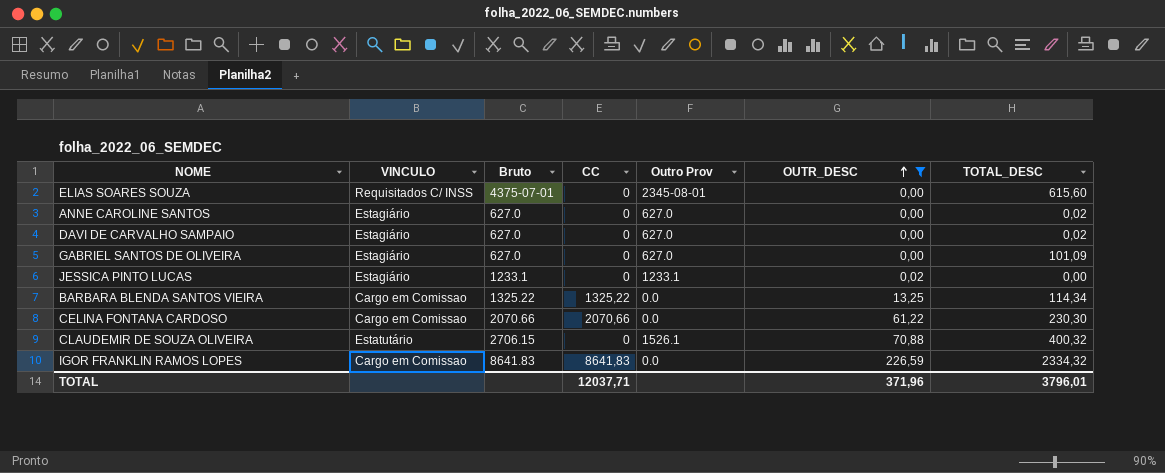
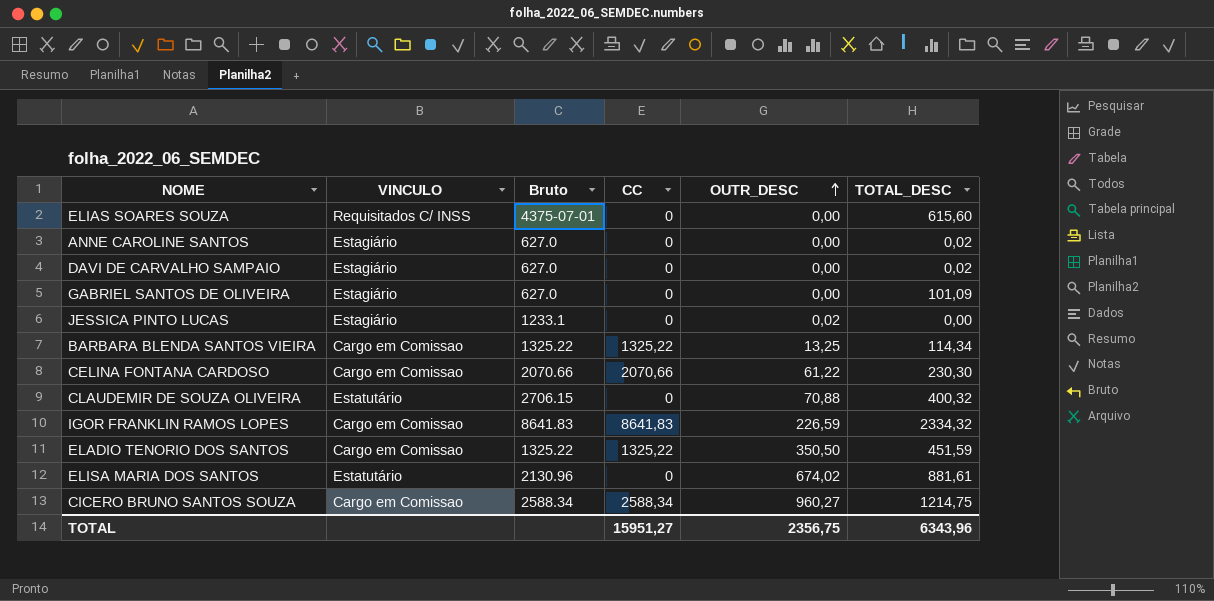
filter: OUTR_DESC <= 226,59 -> none
column Outro Prov | position: 5 -> none
TOTAL | CC: 12037,71 -> 15951,27
TOTAL | OUTR_DESC: 371,96 -> 2356,75
TOTAL | TOTAL_DESC: 3796,01 -> 6343,96

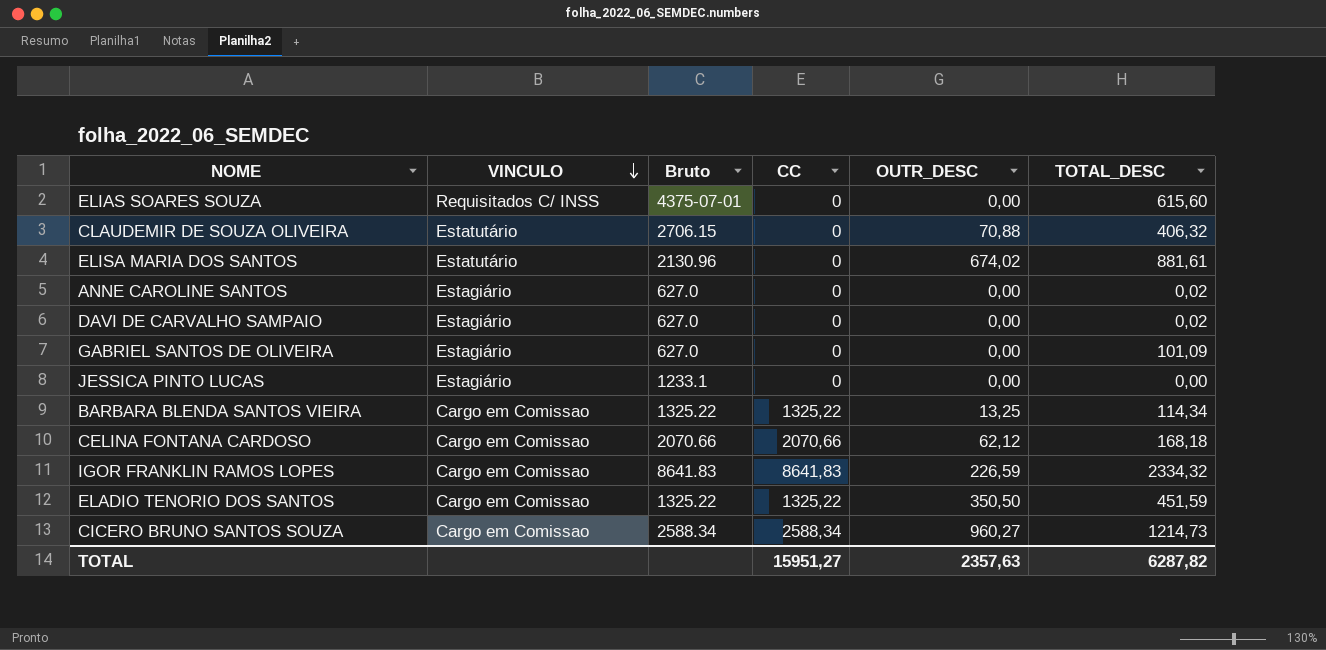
row order: OUTR_DESC ascending -> VINCULO descending
CLAUDEMIR DE SOUZA OLIVEIRA | TOTAL_DESC: 400,32 -> 406,32
JESSICA PINTO LUCAS | OUTR_DESC: 0,02 -> 0,00
CELINA FONTANA CARDOSO | OUTR_DESC: 61,22 -> 62,12
CELINA FONTANA CARDOSO | TOTAL_DESC: 230,30 -> 168,18
CICERO BRUNO SANTOS SOUZA | TOTAL_DESC: 1214,75 -> 1214,73
TOTAL | OUTR_DESC: 2356,75 -> 2357,63
TOTAL | TOTAL_DESC: 6343,96 -> 6287,82

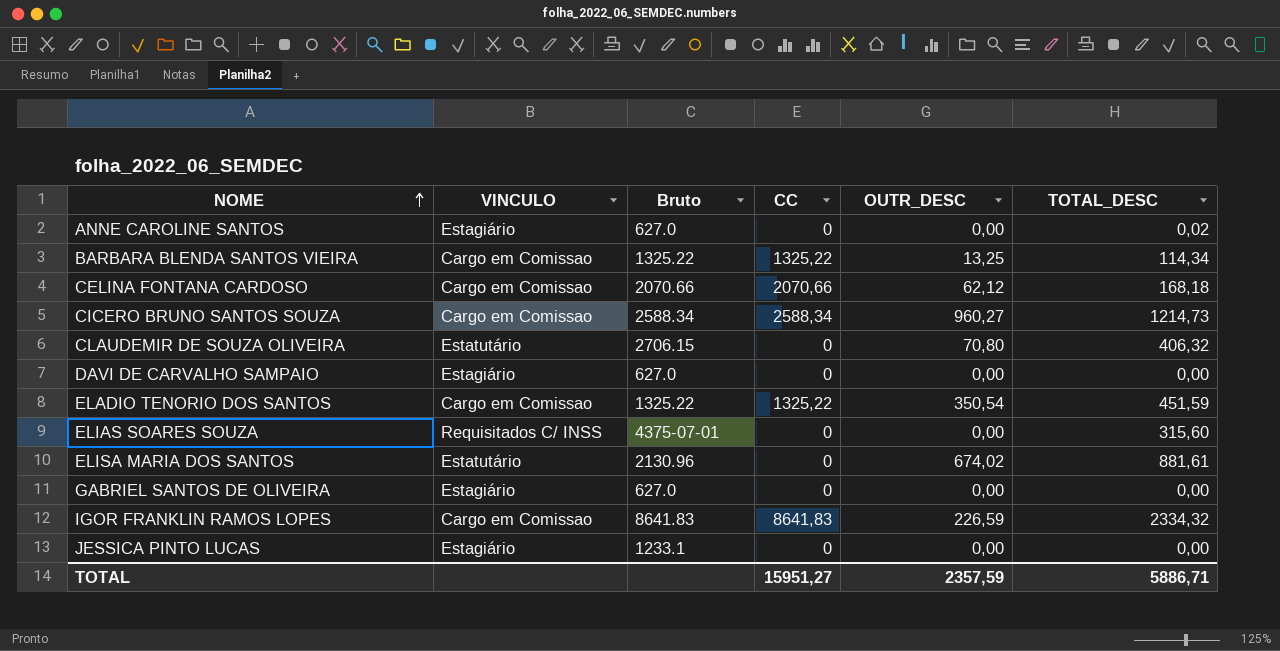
row order: VINCULO descending -> NOME ascending
CLAUDEMIR DE SOUZA OLIVEIRA | OUTR_DESC: 70,88 -> 70,80
DAVI DE CARVALHO SAMPAIO | TOTAL_DESC: 0,02 -> 0,00
ELADIO TENORIO DOS SANTOS | OUTR_DESC: 350,50 -> 350,54
ELIAS SOARES SOUZA | TOTAL_DESC: 615,60 -> 315,60
GABRIEL SANTOS DE OLIVEIRA | TOTAL_DESC: 101,09 -> 0,00
TOTAL | OUTR_DESC: 2357,63 -> 2357,59
TOTAL | TOTAL_DESC: 6287,82 -> 5886,71

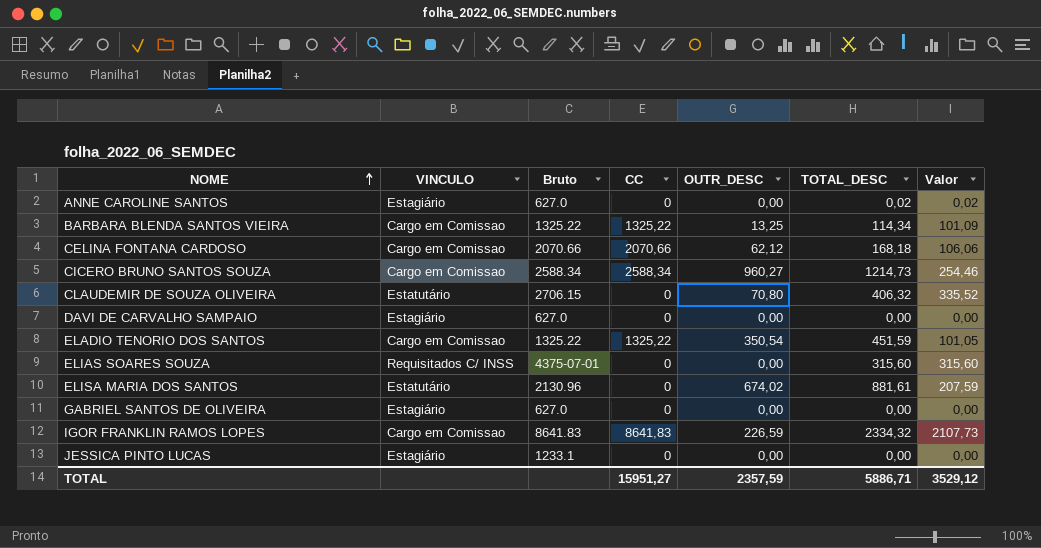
column Valor | formula: none -> [TOTAL_DESC] - [OUTR_DESC]

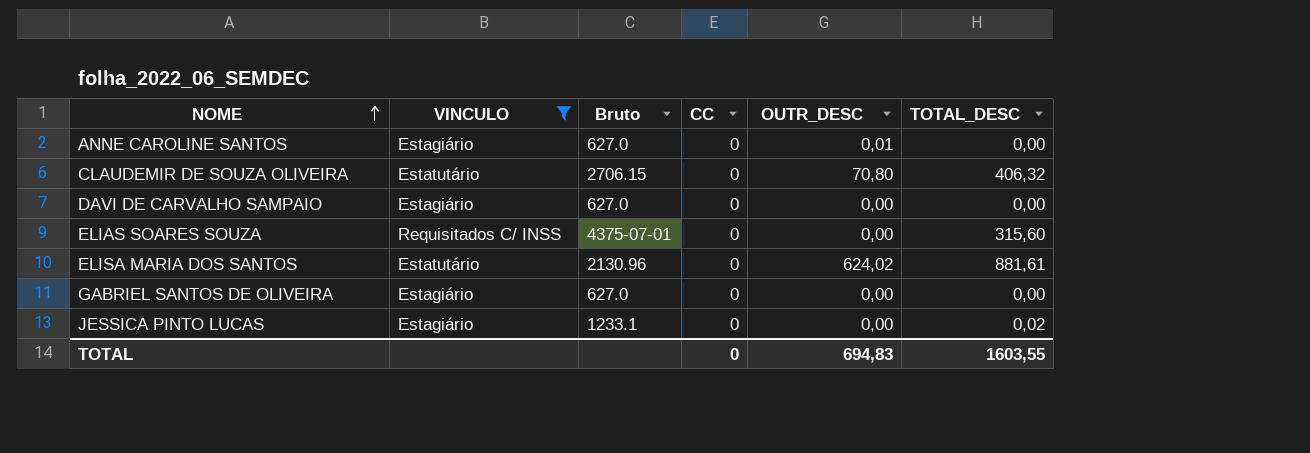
filter: none -> VINCULO != Cargo em Comissao
column Valor | formula: [TOTAL_DESC] - [OUTR_DESC] -> none
ANNE CAROLINE SANTOS | OUTR_DESC: 0,00 -> 0,01
ANNE CAROLINE SANTOS | TOTAL_DESC: 0,02 -> 0,00
ELISA MARIA DOS SANTOS | OUTR_DESC: 674,02 -> 624,02
JESSICA PINTO LUCAS | TOTAL_DESC: 0,00 -> 0,02
TOTAL | CC: 15951,27 -> 0
TOTAL | OUTR_DESC: 2357,59 -> 694,83
TOTAL | TOTAL_DESC: 5886,71 -> 1603,55

